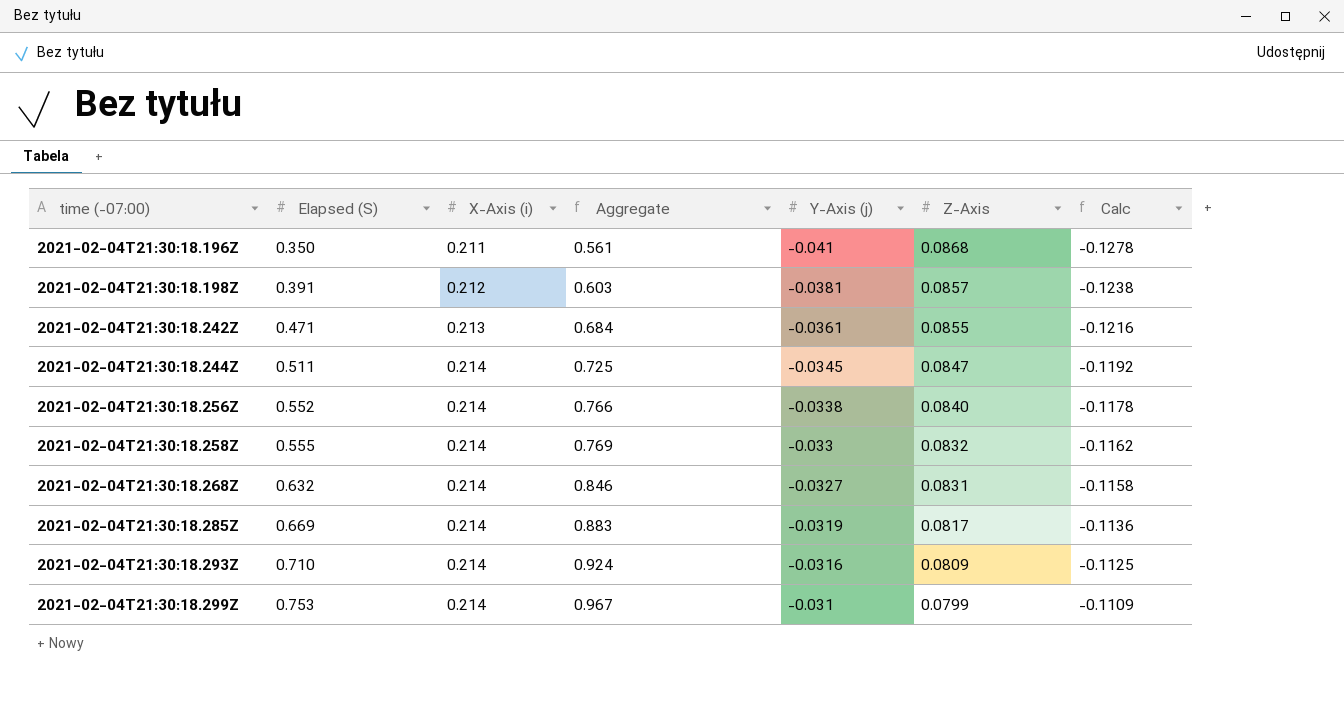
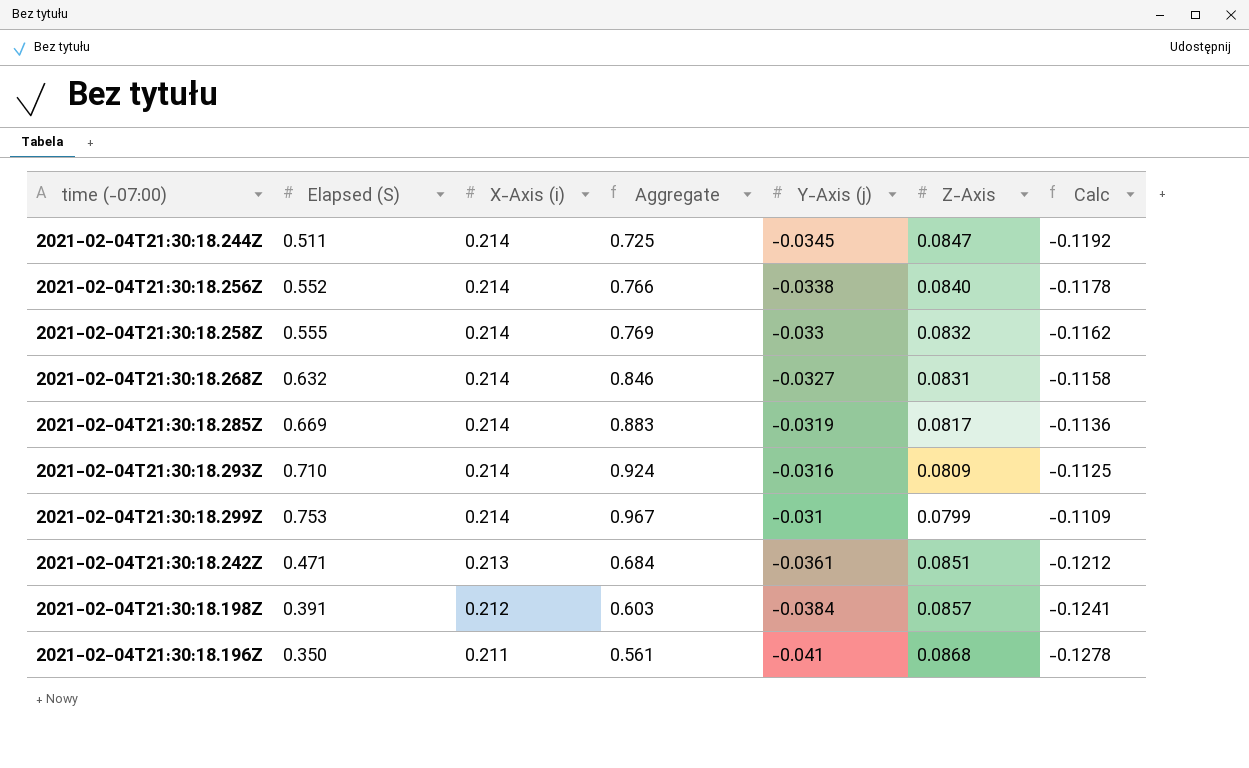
row order: time (-07:00) ascending -> X-Axis (i) descending
2021-02-04T21:30:18.242Z | Z-Axis: 0.0855 -> 0.0851
2021-02-04T21:30:18.242Z | Calc: -0.1216 -> -0.1212
2021-02-04T21:30:18.198Z | Y-Axis (j): -0.0381 -> -0.0384
2021-02-04T21:30:18.198Z | Calc: -0.1238 -> -0.1241

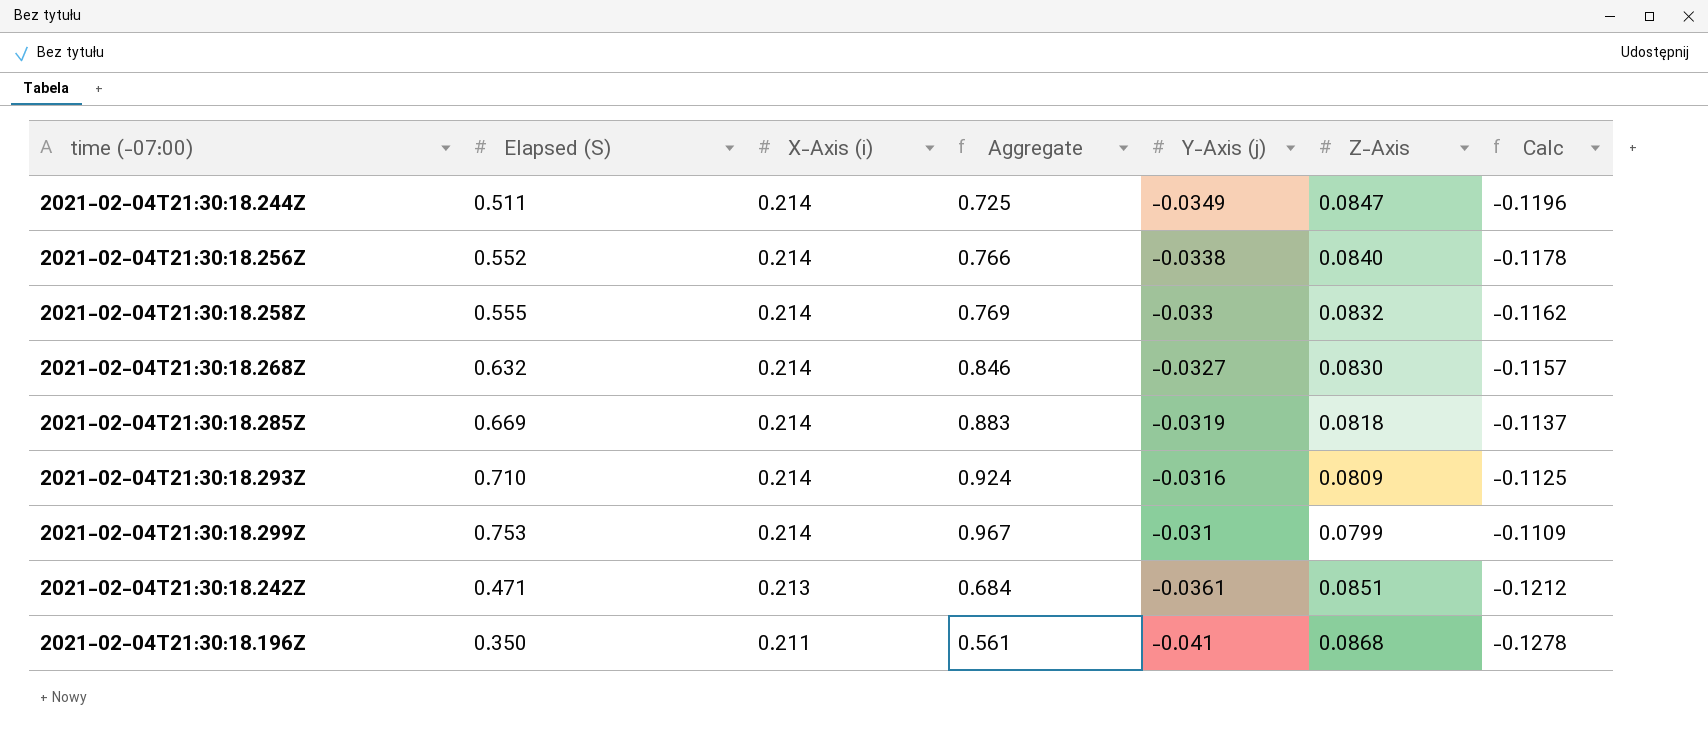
row 2021-02-04T21:30:18.198Z: 0.391 | 0.212 | 0.603 | -0.0384 | 0.0857 | -0.1241 -> none
2021-02-04T21:30:18.244Z | Y-Axis (j): -0.0345 -> -0.0349
2021-02-04T21:30:18.244Z | Calc: -0.1192 -> -0.1196
2021-02-04T21:30:18.268Z | Z-Axis: 0.0831 -> 0.0830
2021-02-04T21:30:18.268Z | Calc: -0.1158 -> -0.1157
2021-02-04T21:30:18.285Z | Z-Axis: 0.0817 -> 0.0818
2021-02-04T21:30:18.285Z | Calc: -0.1136 -> -0.1137

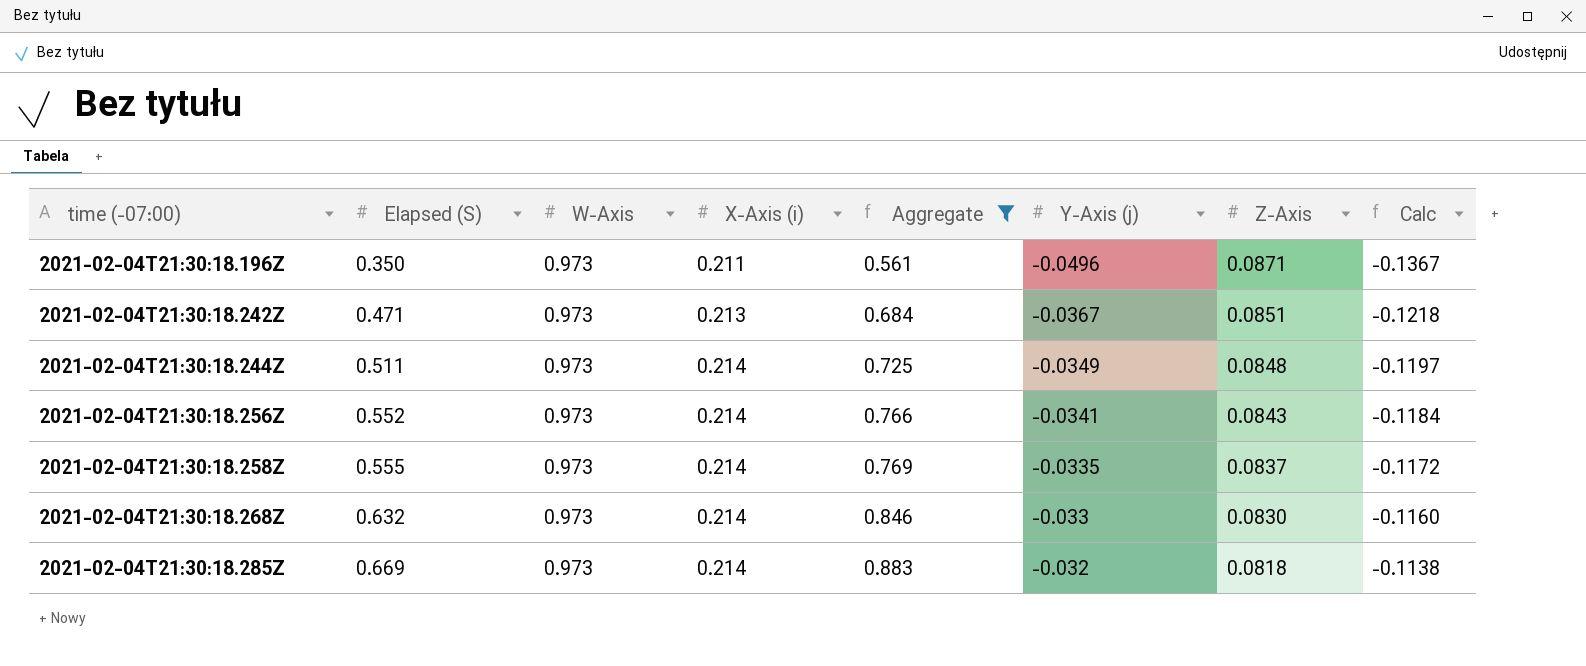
filter: none -> Aggregate <= 0.883
row order: X-Axis (i) descending -> time (-07:00) ascending
column W-Axis | position: none -> 3
2021-02-04T21:30:18.196Z | Y-Axis (j): -0.041 -> -0.0496
2021-02-04T21:30:18.196Z | Z-Axis: 0.0868 -> 0.0871
2021-02-04T21:30:18.196Z | Calc: -0.1278 -> -0.1367
2021-02-04T21:30:18.242Z | Y-Axis (j): -0.0361 -> -0.0367
2021-02-04T21:30:18.242Z | Calc: -0.1212 -> -0.1218
2021-02-04T21:30:18.244Z | Z-Axis: 0.0847 -> 0.0848
2021-02-04T21:30:18.244Z | Calc: -0.1196 -> -0.1197
2021-02-04T21:30:18.256Z | Y-Axis (j): -0.0338 -> -0.0341
2021-02-04T21:30:18.256Z | Z-Axis: 0.0840 -> 0.0843
2021-02-04T21:30:18.256Z | Calc: -0.1178 -> -0.1184
2021-02-04T21:30:18.258Z | Y-Axis (j): -0.033 -> -0.0335
2021-02-04T21:30:18.258Z | Z-Axis: 0.0832 -> 0.0837
2021-02-04T21:30:18.258Z | Calc: -0.1162 -> -0.1172
2021-02-04T21:30:18.268Z | Y-Axis (j): -0.0327 -> -0.033
2021-02-04T21:30:18.268Z | Calc: -0.1157 -> -0.1160
2021-02-04T21:30:18.285Z | Y-Axis (j): -0.0319 -> -0.032
2021-02-04T21:30:18.285Z | Calc: -0.1137 -> -0.1138

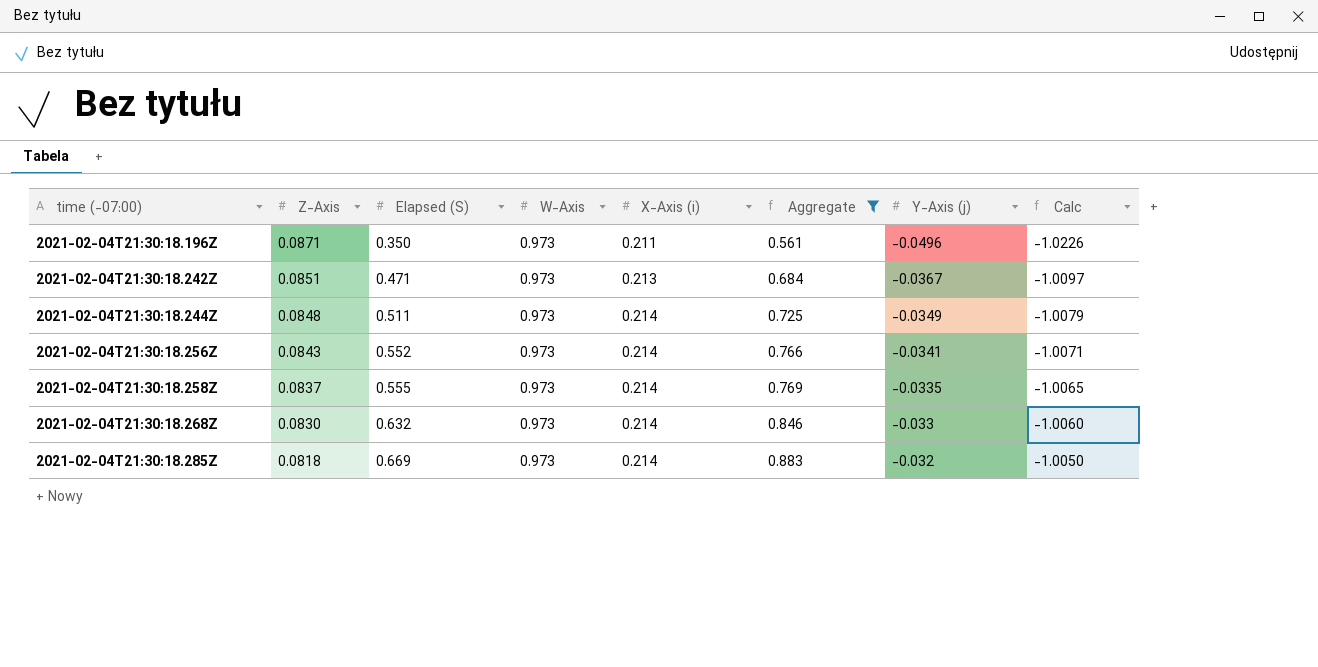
column Z-Axis | position: 7 -> 2
column Calc | formula: [Y-Axis (j)] - [Z-Axis] -> [Y-Axis (j)] - [W-Axis]

